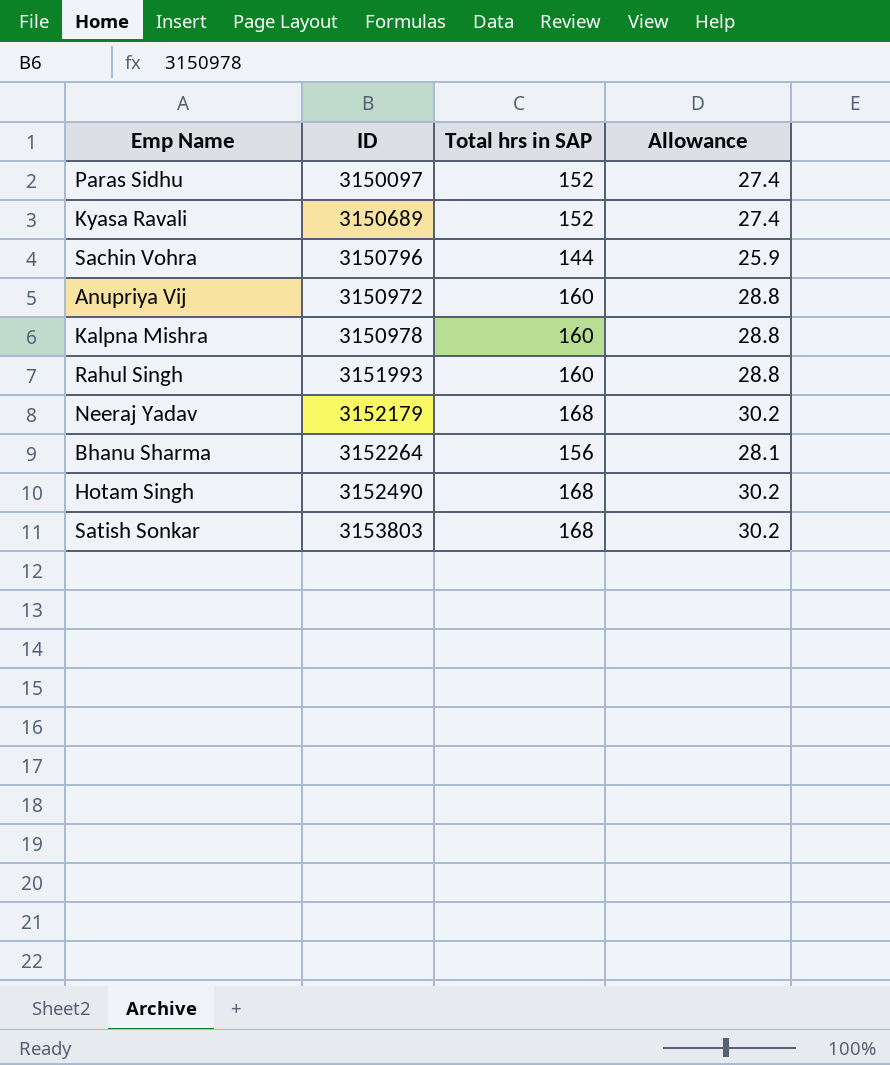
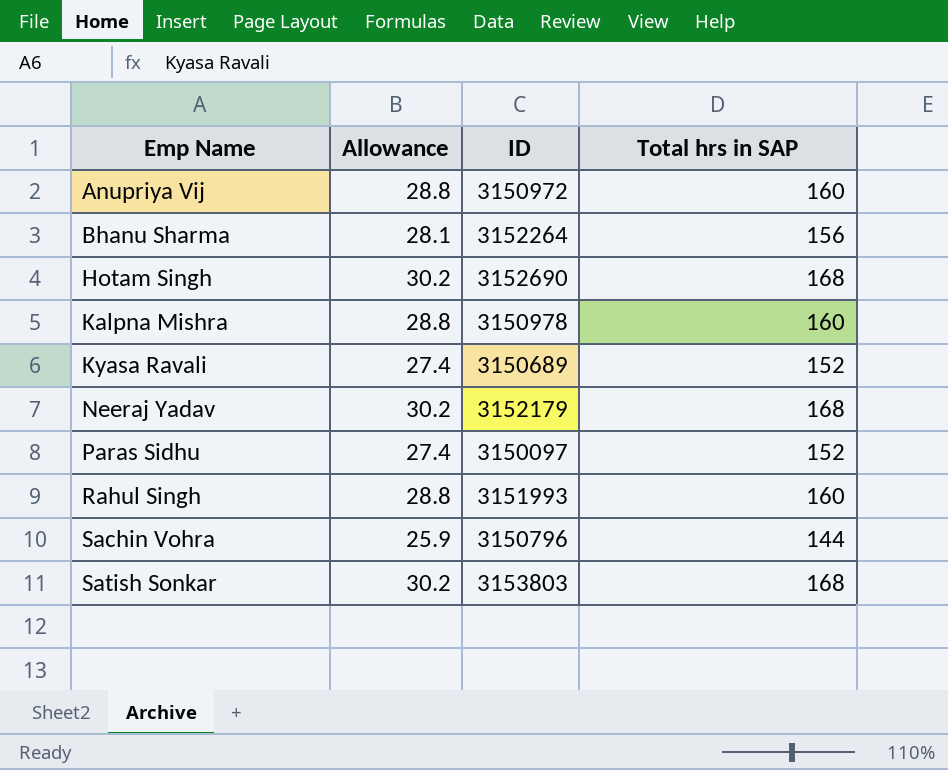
row order: ID ascending -> Emp Name ascending
column Allowance | position: 4 -> 2
Hotam Singh | ID: 3152490 -> 3152690

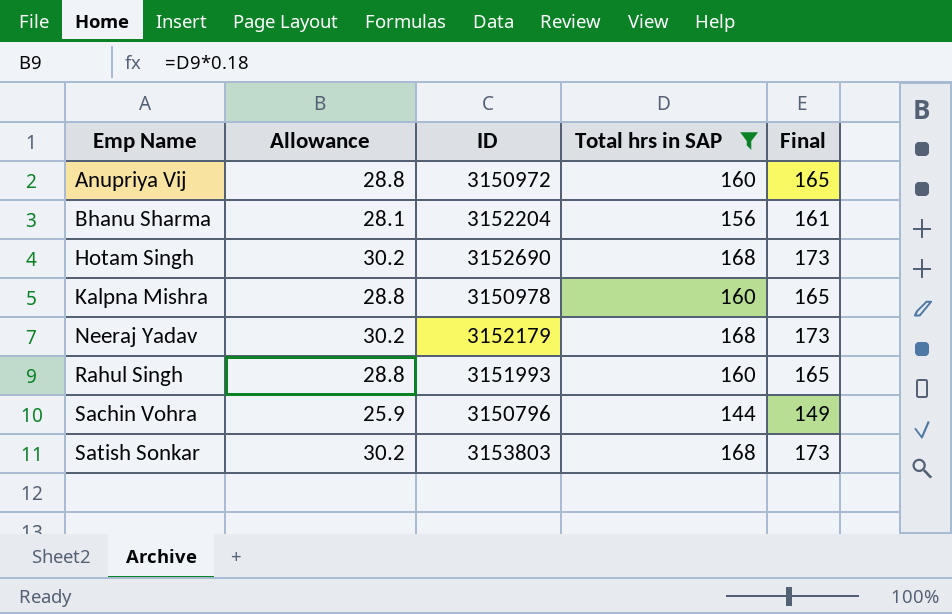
filter: none -> Total hrs in SAP != 152
column Final | formula: none -> [Total hrs in SAP] + 5
Bhanu Sharma | ID: 3152264 -> 3152204

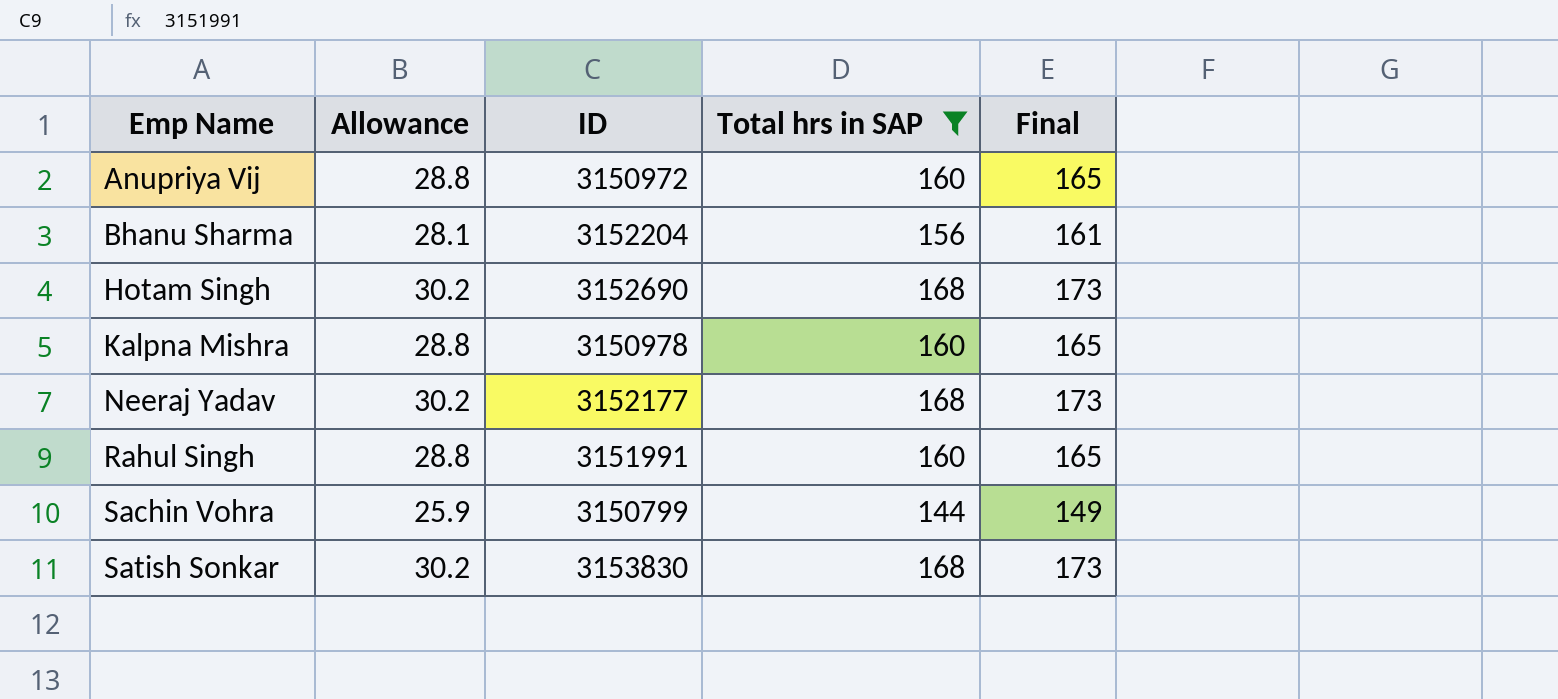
Neeraj Yadav | ID: 3152179 -> 3152177
Rahul Singh | ID: 3151993 -> 3151991
Sachin Vohra | ID: 3150796 -> 3150799
Satish Sonkar | ID: 3153803 -> 3153830

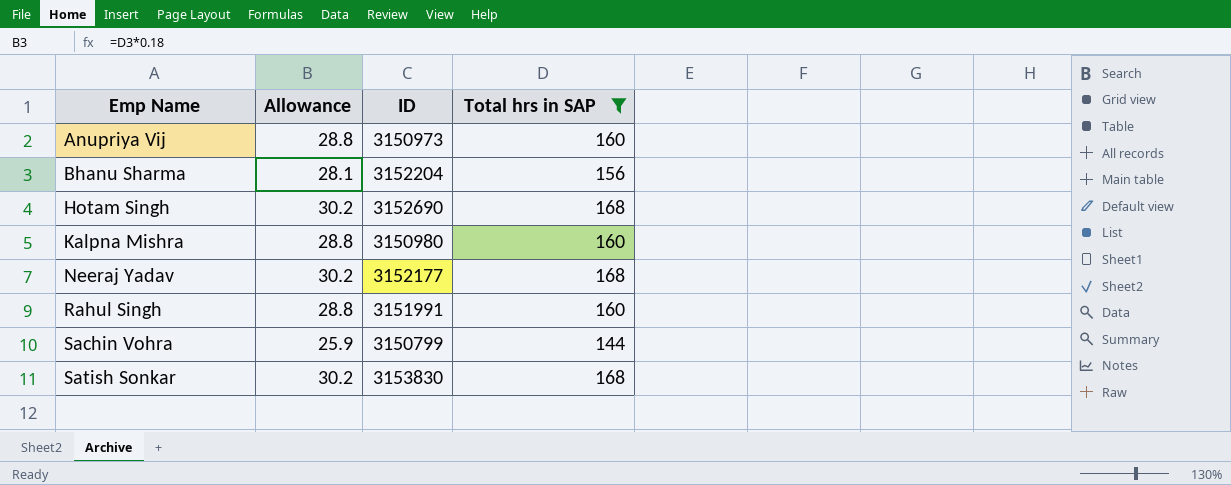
column Final | formula: [Total hrs in SAP] + 5 -> none
Anupriya Vij | ID: 3150972 -> 3150973
Kalpna Mishra | ID: 3150978 -> 3150980

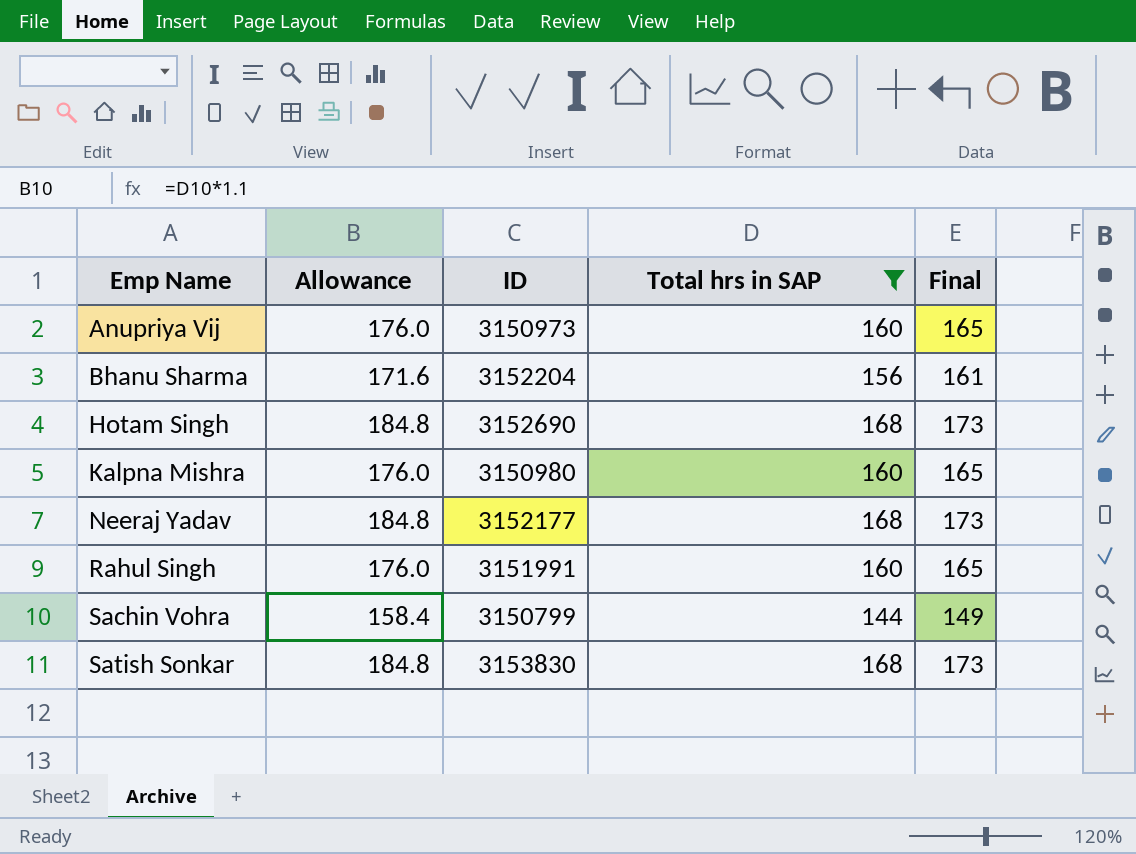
column Allowance | formula: [Total hrs in SAP] * 0.18 -> [Total hrs in SAP] * 1.1
column Final | formula: none -> [Total hrs in SAP] + 5

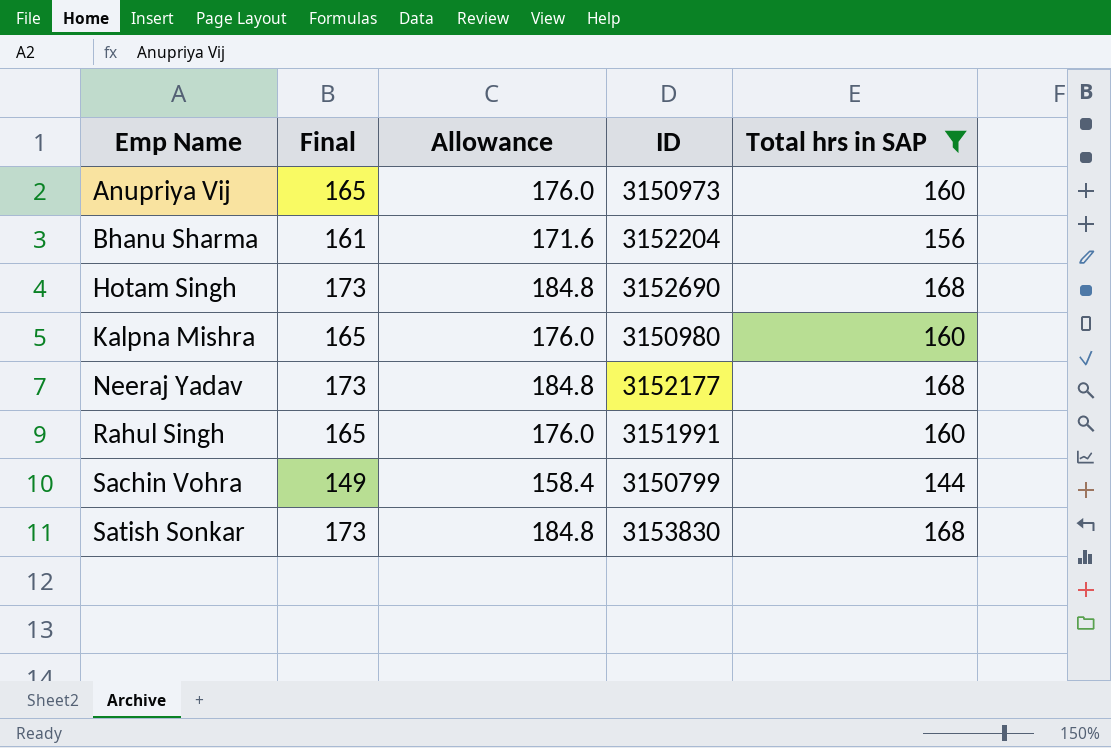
column Final | position: 5 -> 2

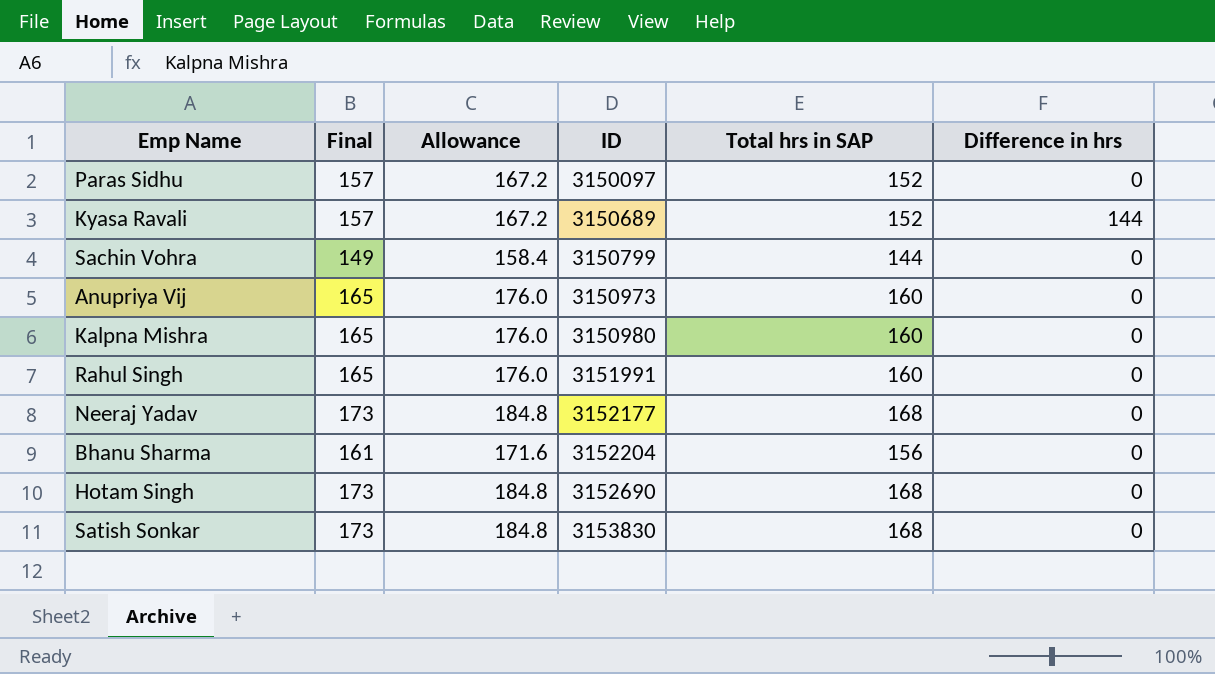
filter: Total hrs in SAP != 152 -> none
row order: Emp Name ascending -> ID ascending
column Difference in hrs | position: none -> 6

